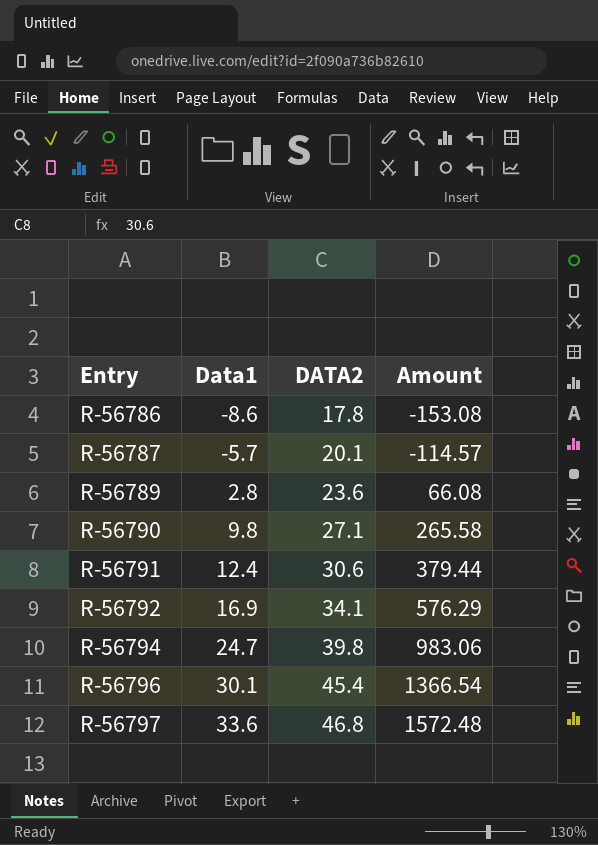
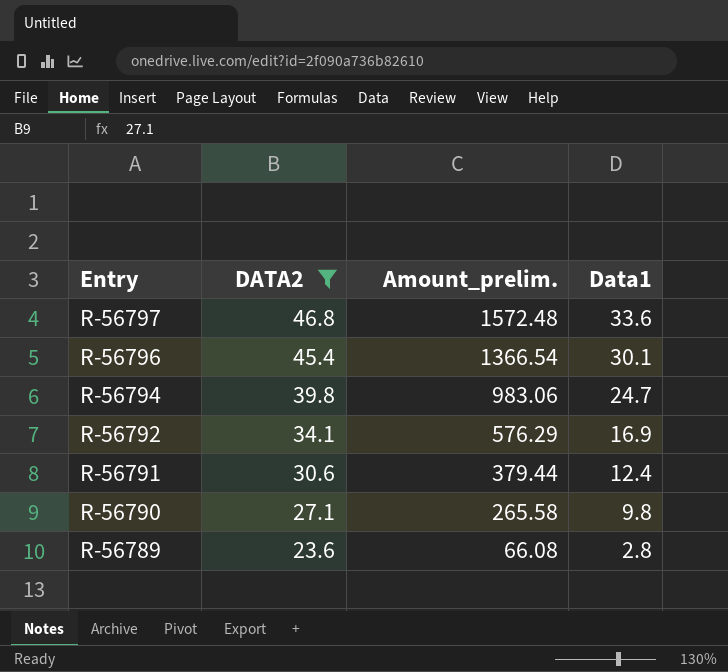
filter: none -> DATA2 >= 23.6
row order: Entry ascending -> Entry descending
column name: Amount -> Amount_prelim.
column Data1 | position: 2 -> 4

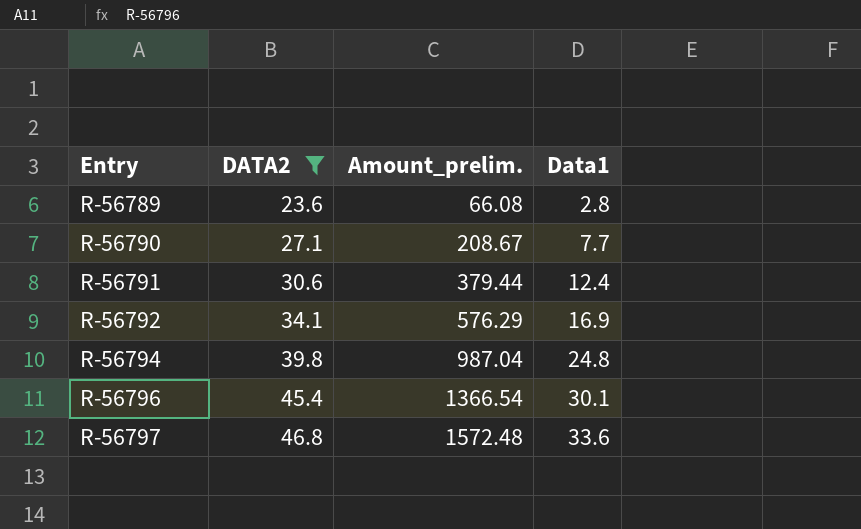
row order: Entry descending -> Entry ascending
R-56790 | Amount_prelim.: 265.58 -> 208.67
R-56790 | Data1: 9.8 -> 7.7
R-56794 | Amount_prelim.: 983.06 -> 987.04
R-56794 | Data1: 24.7 -> 24.8

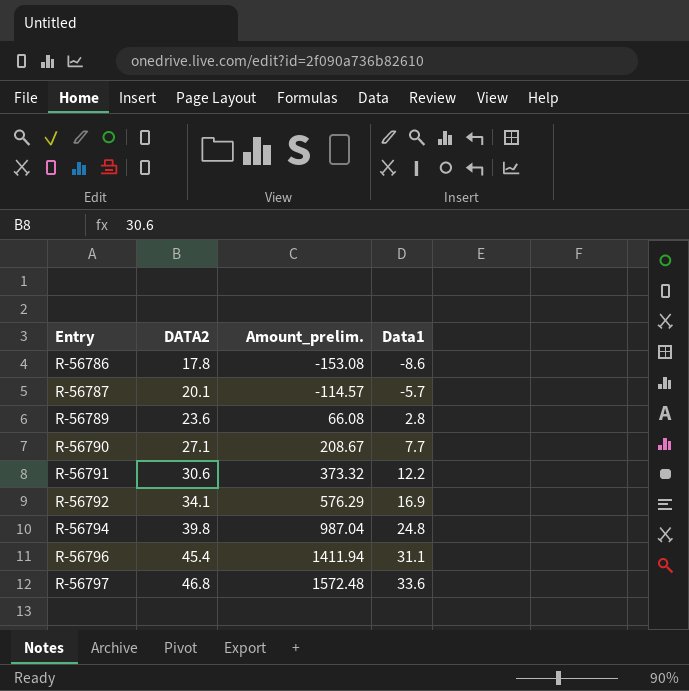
filter: DATA2 >= 23.6 -> none
R-56791 | Amount_prelim.: 379.44 -> 373.32
R-56791 | Data1: 12.4 -> 12.2
R-56796 | Amount_prelim.: 1366.54 -> 1411.94
R-56796 | Data1: 30.1 -> 31.1

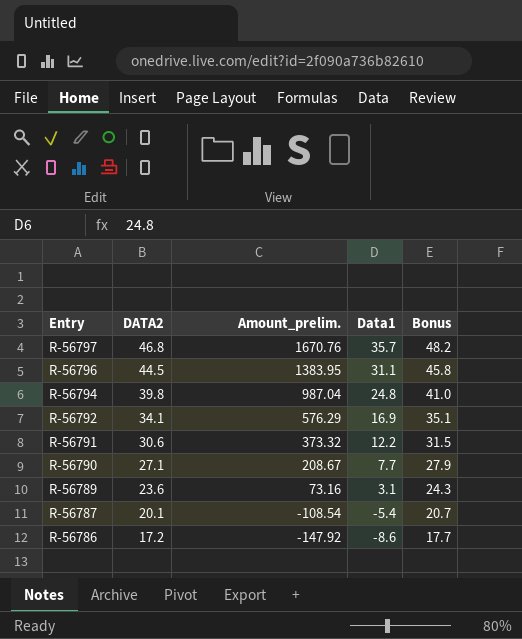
row order: Entry ascending -> Entry descending
column Bonus | formula: none -> [DATA2] * 1.03
R-56797 | Amount_prelim.: 1572.48 -> 1670.76
R-56797 | Data1: 33.6 -> 35.7
R-56796 | DATA2: 45.4 -> 44.5
R-56796 | Amount_prelim.: 1411.94 -> 1383.95
R-56789 | Amount_prelim.: 66.08 -> 73.16
R-56789 | Data1: 2.8 -> 3.1
R-56787 | Amount_prelim.: -114.57 -> -108.54
R-56787 | Data1: -5.7 -> -5.4
R-56786 | DATA2: 17.8 -> 17.2
R-56786 | Amount_prelim.: -153.08 -> -147.92

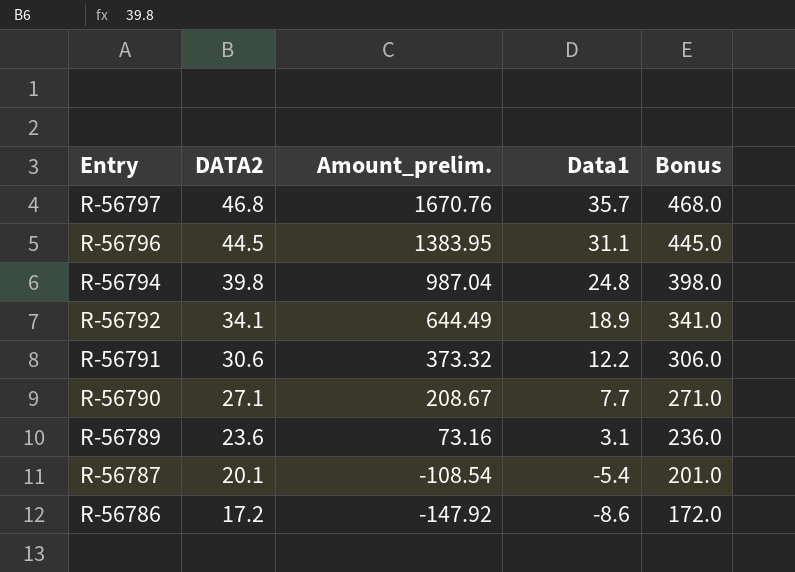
column Bonus | formula: [DATA2] * 1.03 -> [DATA2] * 10
R-56792 | Amount_prelim.: 576.29 -> 644.49
R-56792 | Data1: 16.9 -> 18.9

